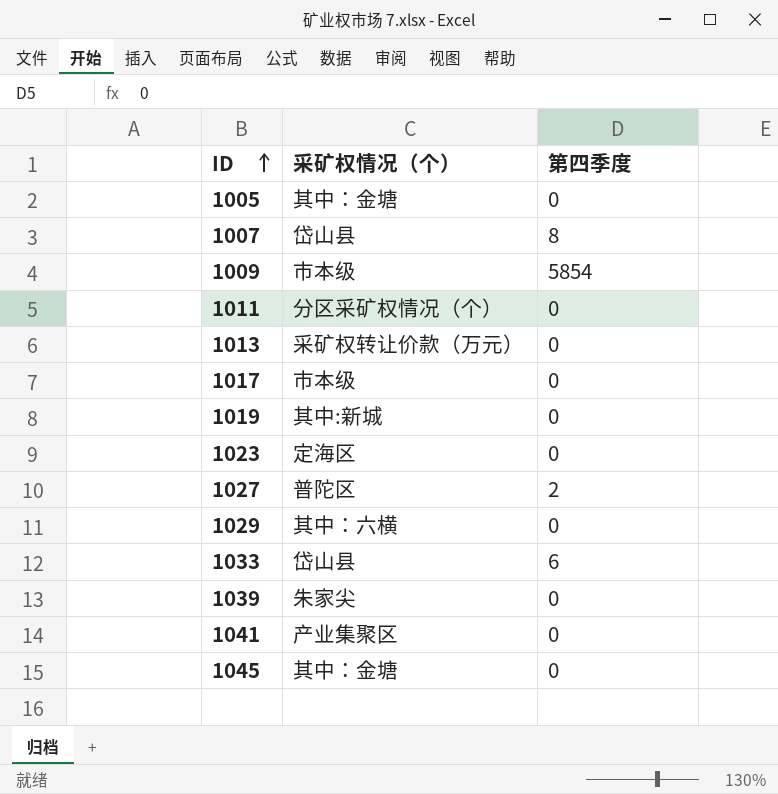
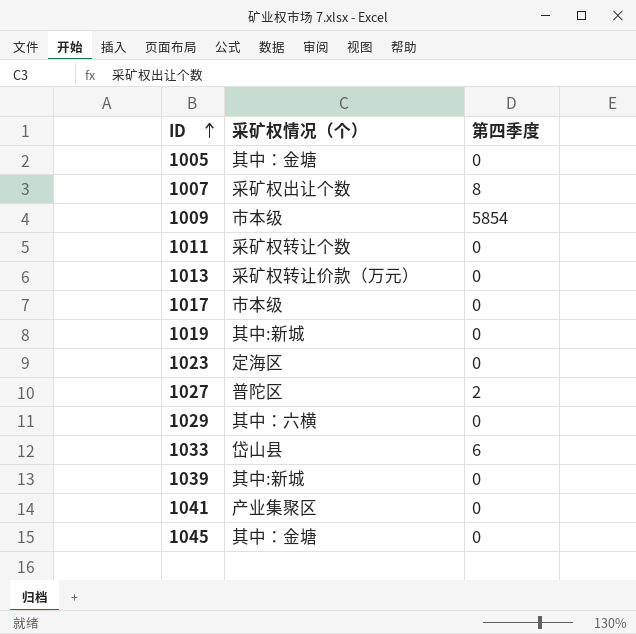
1007 | 采矿权情况（个）: 岱山县 -> 采矿权出让个数
1011 | 采矿权情况（个）: 分区采矿权情况（个） -> 采矿权转让个数
1039 | 采矿权情况（个）: 朱家尖 -> 其中:新城

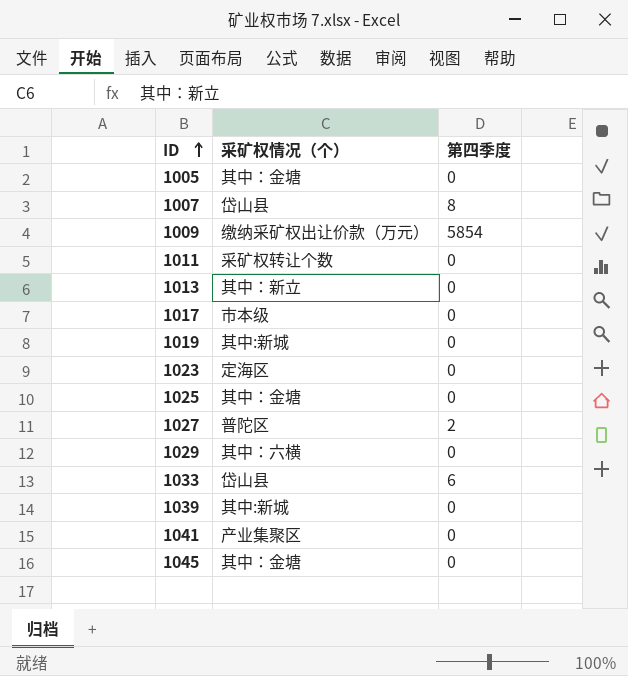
1007 | 采矿权情况（个）: 采矿权出让个数 -> 岱山县
1009 | 采矿权情况（个）: 市本级 -> 缴纳采矿权出让价款（万元）
1013 | 采矿权情况（个）: 采矿权转让价款（万元） -> 其中：新立
row 1025: none -> 其中：金塘 | 0

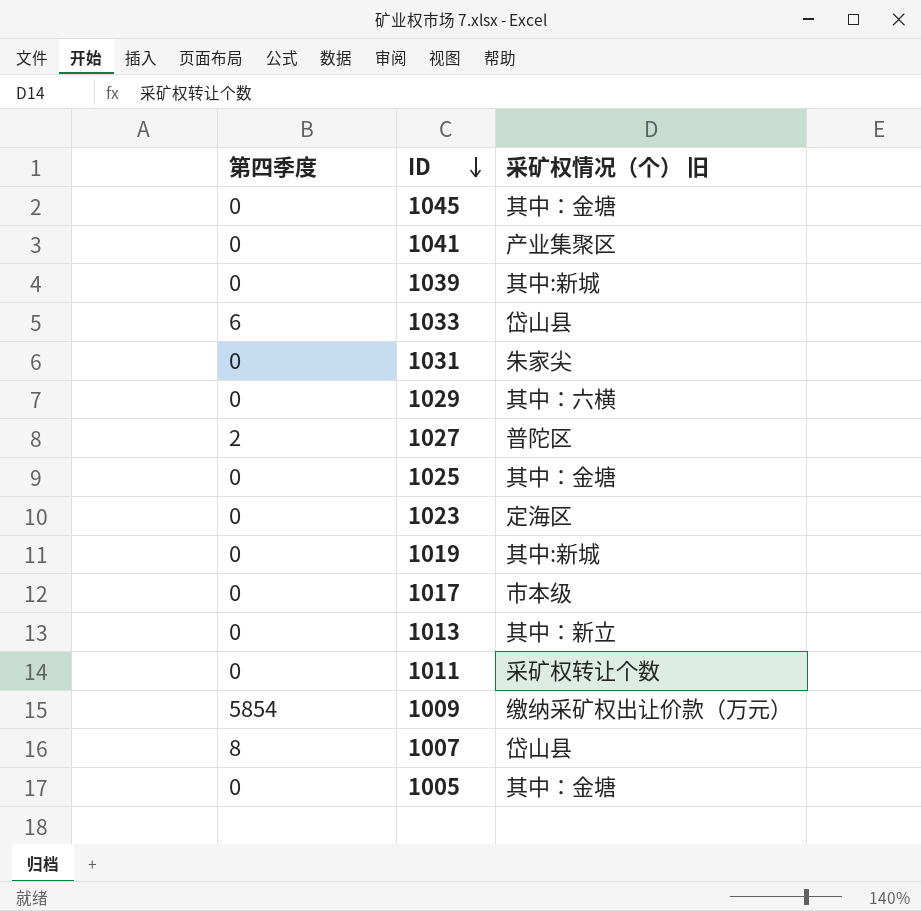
row order: ID ascending -> ID descending
column 第四季度 | position: 3 -> 1
column name: 采矿权情况（个） -> 采矿权情况（个） 旧
row 1031: none -> 0 | 朱家尖

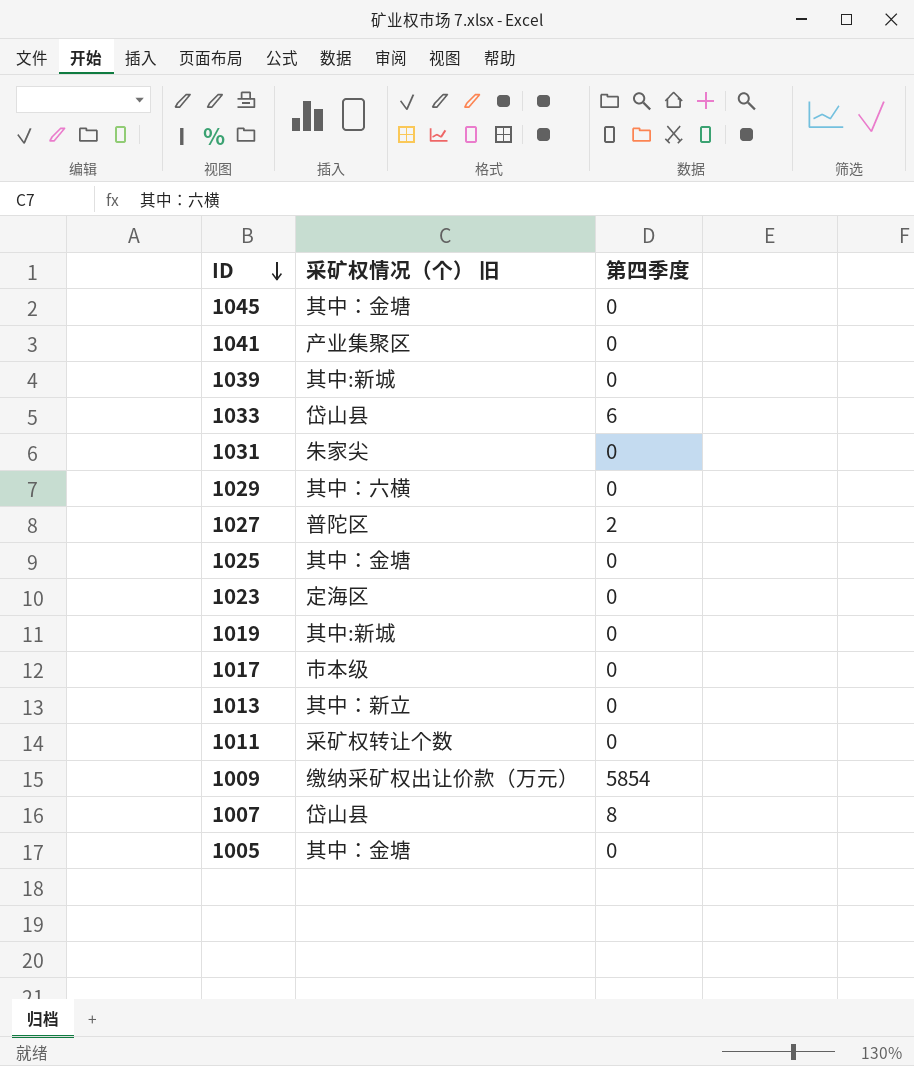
column 第四季度 | position: 1 -> 3

